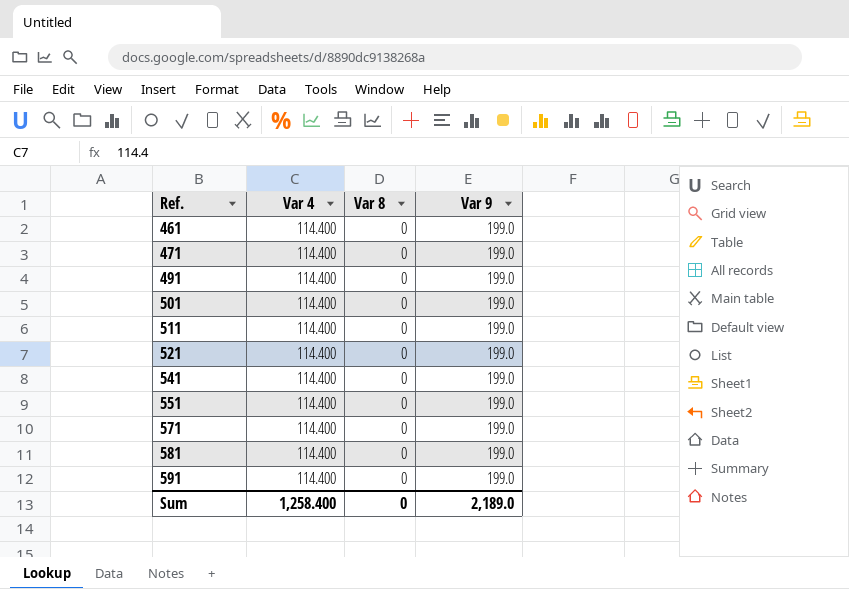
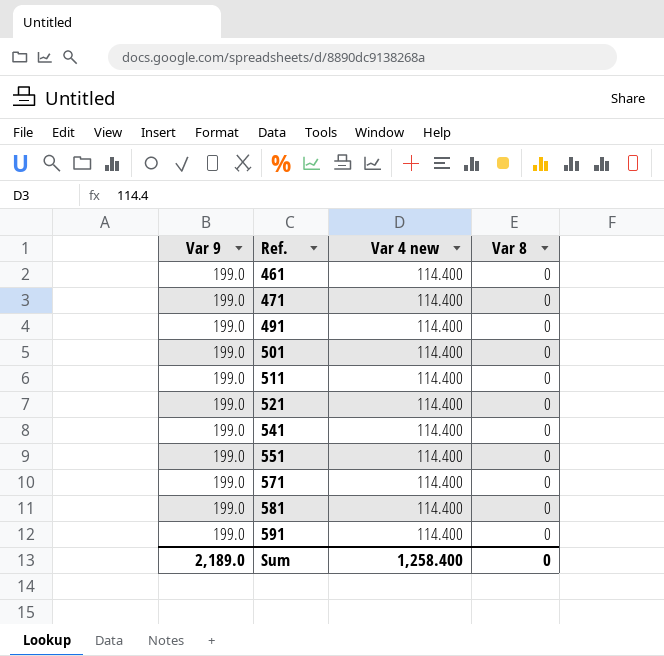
column Var 9 | position: 4 -> 1
column name: Var 4 -> Var 4 new

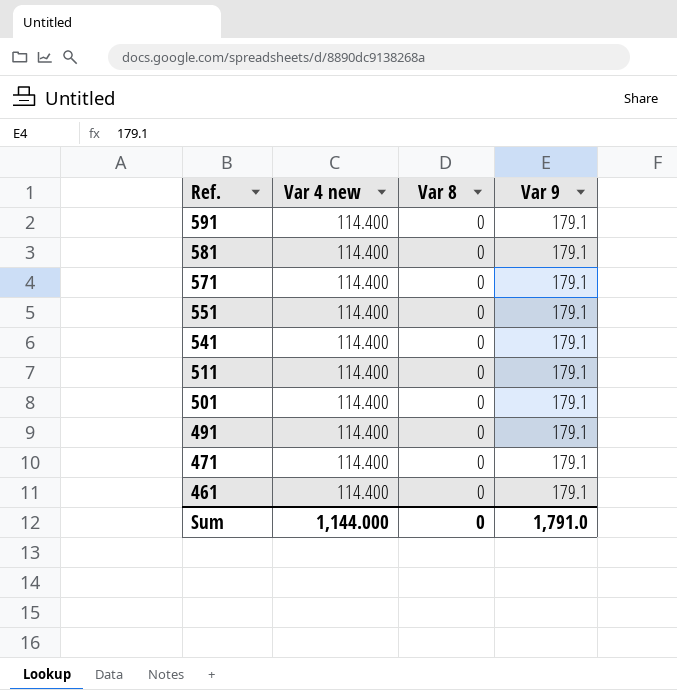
row order: Ref. ascending -> Ref. descending
column Var 9 | position: 1 -> 4
row 521: 199.0 | 114.400 | 0 -> none
591 | Var 9: 199.0 -> 179.1
581 | Var 9: 199.0 -> 179.1
571 | Var 9: 199.0 -> 179.1
551 | Var 9: 199.0 -> 179.1
541 | Var 9: 199.0 -> 179.1
511 | Var 9: 199.0 -> 179.1
501 | Var 9: 199.0 -> 179.1
491 | Var 9: 199.0 -> 179.1
471 | Var 9: 199.0 -> 179.1
461 | Var 9: 199.0 -> 179.1
Sum | Var 4 new: 1,258.400 -> 1,144.000
Sum | Var 9: 2,189.0 -> 1,791.0

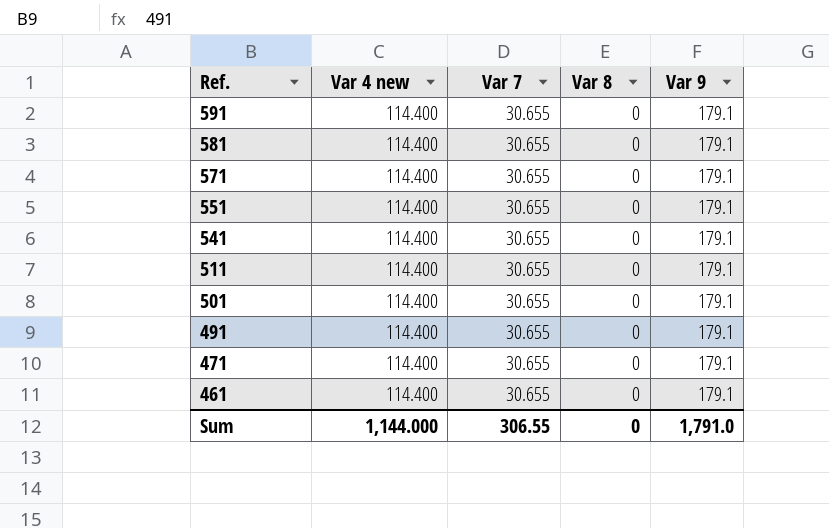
column Var 7 | position: none -> 3

